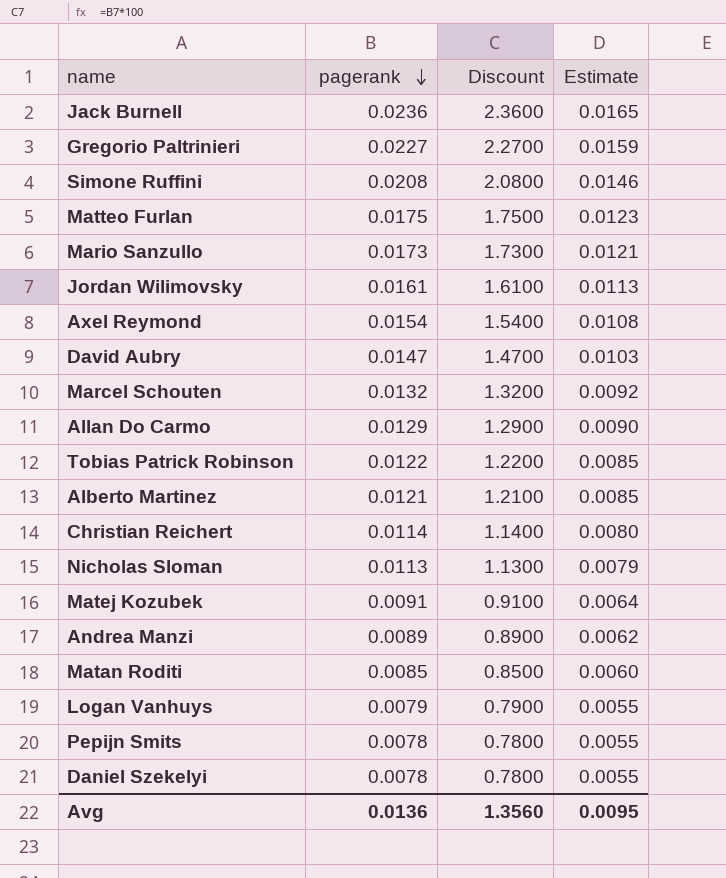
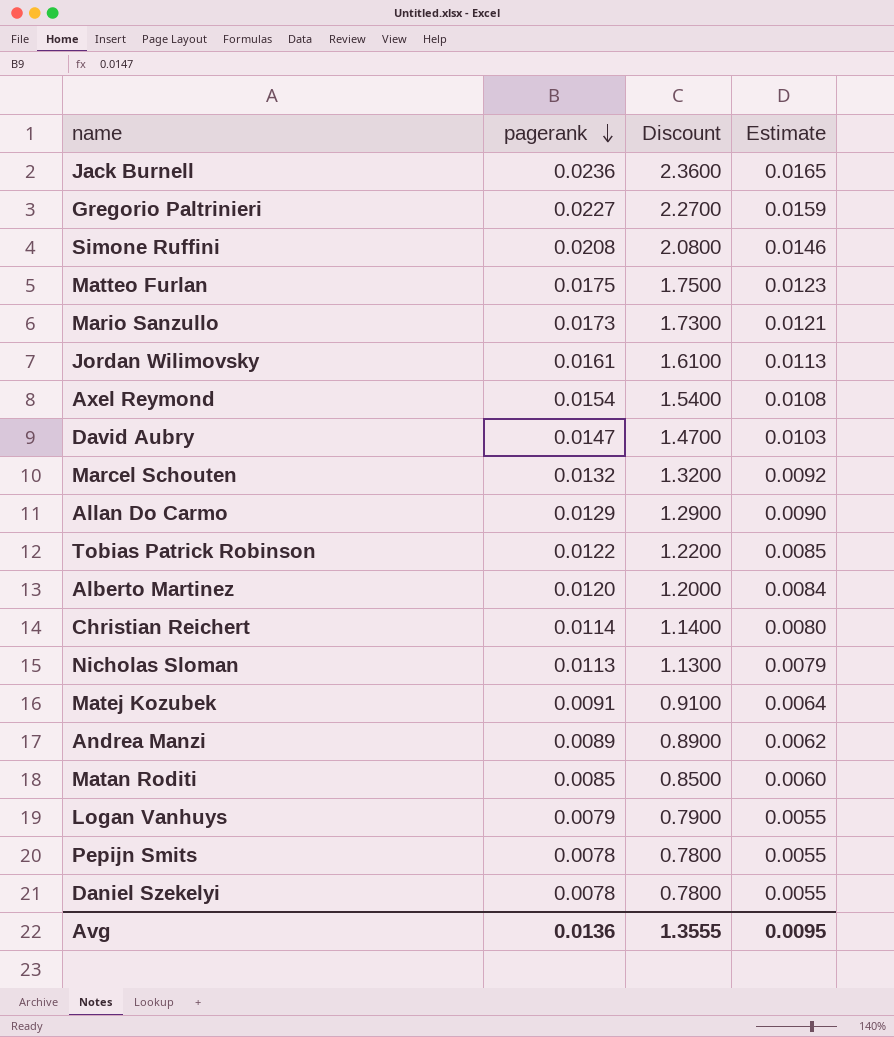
Alberto Martinez | pagerank: 0.0121 -> 0.0120
Alberto Martinez | Discount: 1.2100 -> 1.2000
Alberto Martinez | Estimate: 0.0085 -> 0.0084
Avg | Discount: 1.3560 -> 1.3555

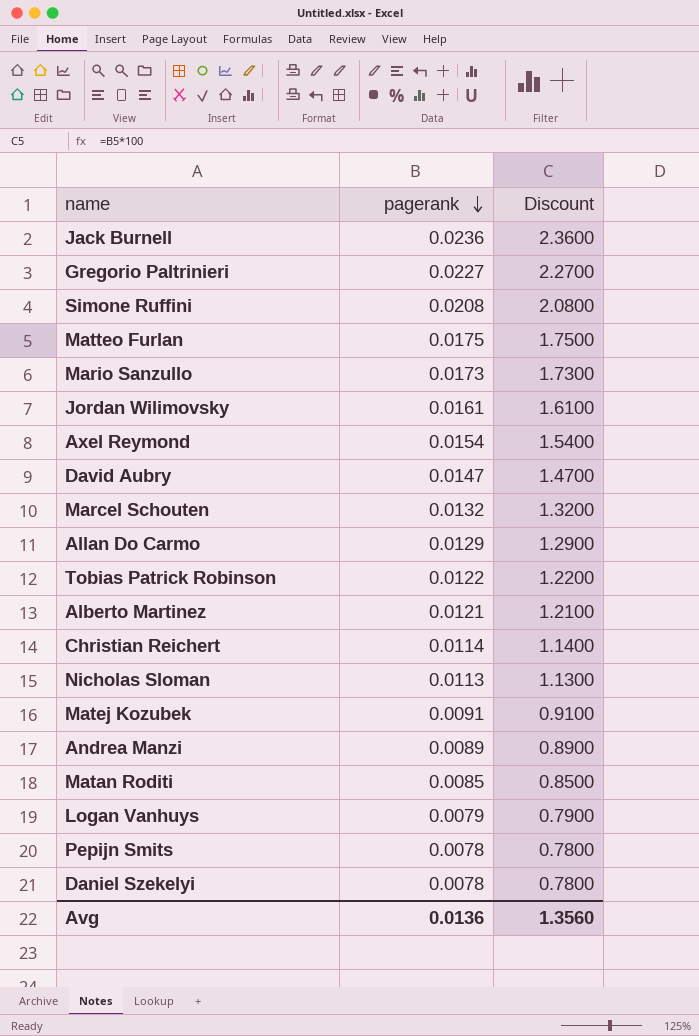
column Estimate | formula: [pagerank] * 0.7 -> none
Alberto Martinez | pagerank: 0.0120 -> 0.0121
Alberto Martinez | Discount: 1.2000 -> 1.2100
Avg | Discount: 1.3555 -> 1.3560

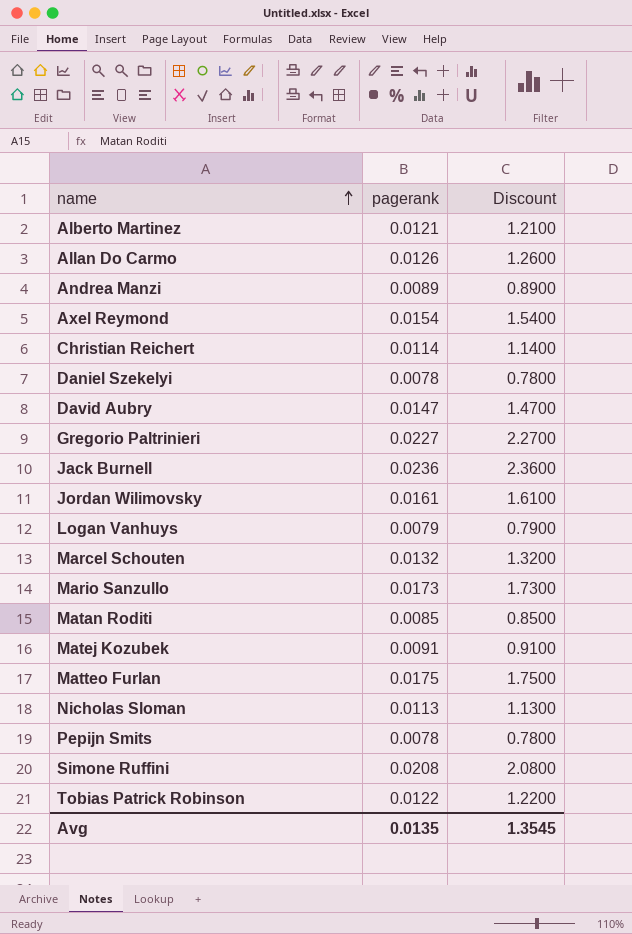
row order: pagerank descending -> name ascending
Allan Do Carmo | pagerank: 0.0129 -> 0.0126
Allan Do Carmo | Discount: 1.2900 -> 1.2600
Avg | pagerank: 0.0136 -> 0.0135
Avg | Discount: 1.3560 -> 1.3545

